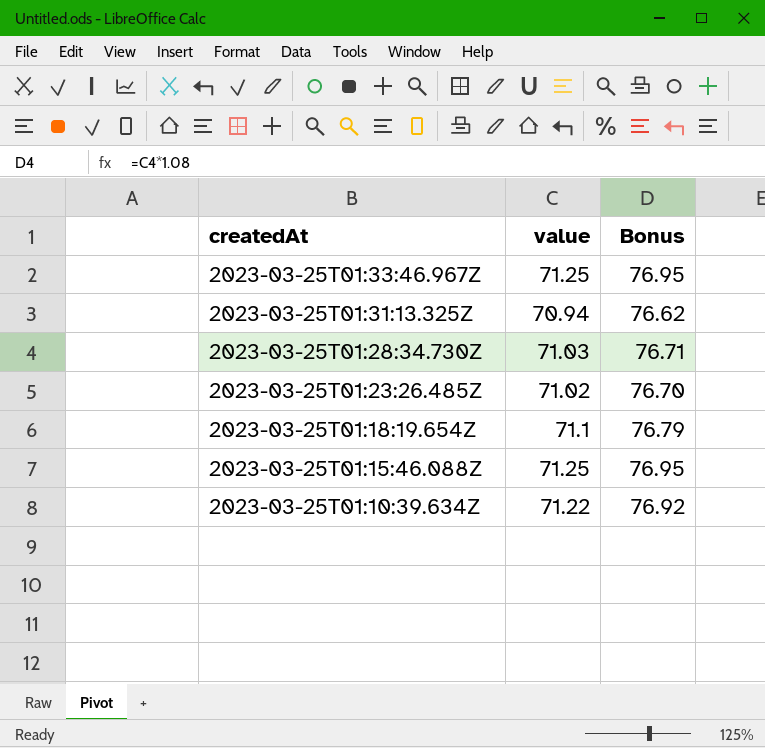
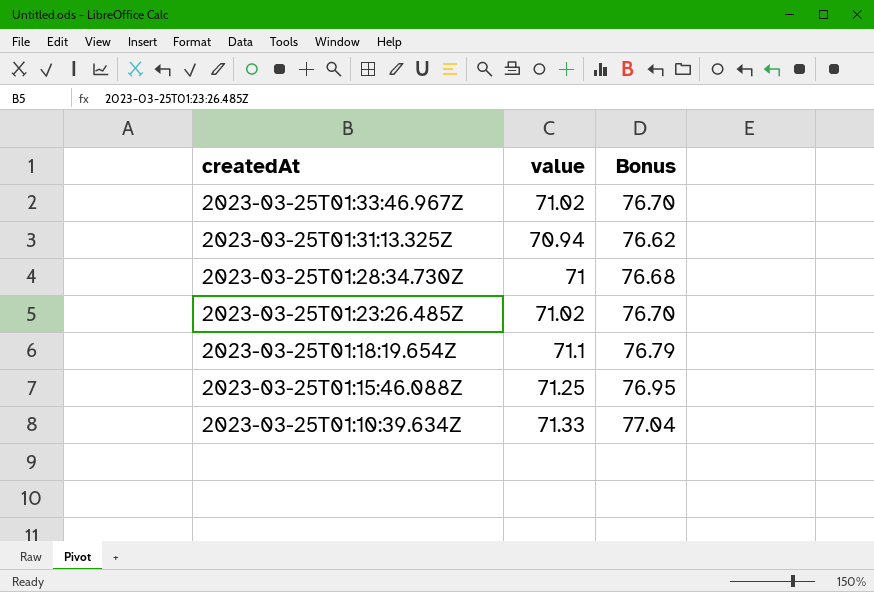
2023-03-25T01:33:46.967Z | value: 71.25 -> 71.02
2023-03-25T01:33:46.967Z | Bonus: 76.95 -> 76.70
2023-03-25T01:28:34.730Z | value: 71.03 -> 71
2023-03-25T01:28:34.730Z | Bonus: 76.71 -> 76.68
2023-03-25T01:10:39.634Z | value: 71.22 -> 71.33
2023-03-25T01:10:39.634Z | Bonus: 76.92 -> 77.04

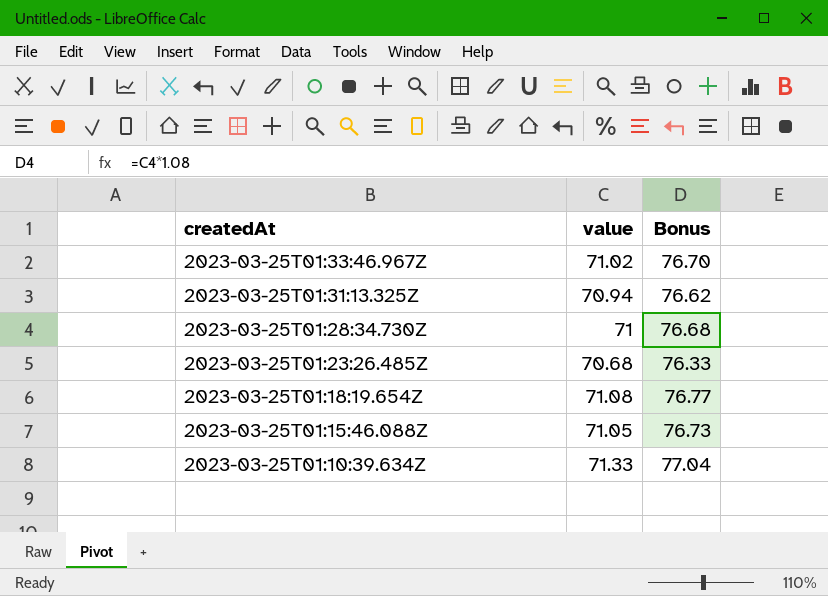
2023-03-25T01:23:26.485Z | value: 71.02 -> 70.68
2023-03-25T01:23:26.485Z | Bonus: 76.70 -> 76.33
2023-03-25T01:18:19.654Z | value: 71.1 -> 71.08
2023-03-25T01:18:19.654Z | Bonus: 76.79 -> 76.77
2023-03-25T01:15:46.088Z | value: 71.25 -> 71.05
2023-03-25T01:15:46.088Z | Bonus: 76.95 -> 76.73

